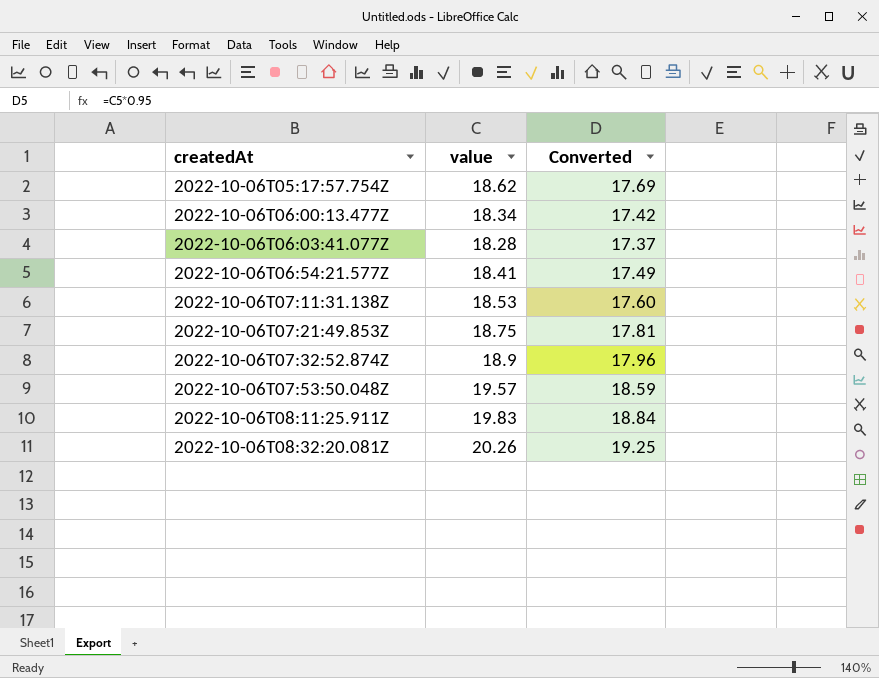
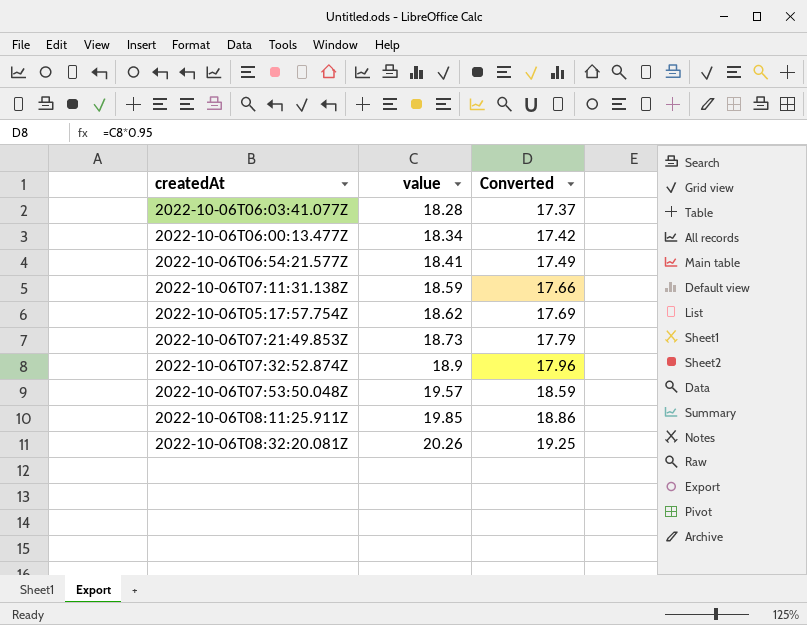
row order: createdAt ascending -> value ascending
2022-10-06T07:11:31.138Z | value: 18.53 -> 18.59
2022-10-06T07:11:31.138Z | Converted: 17.60 -> 17.66
2022-10-06T07:21:49.853Z | value: 18.75 -> 18.73
2022-10-06T07:21:49.853Z | Converted: 17.81 -> 17.79
2022-10-06T08:11:25.911Z | value: 19.83 -> 19.85
2022-10-06T08:11:25.911Z | Converted: 18.84 -> 18.86

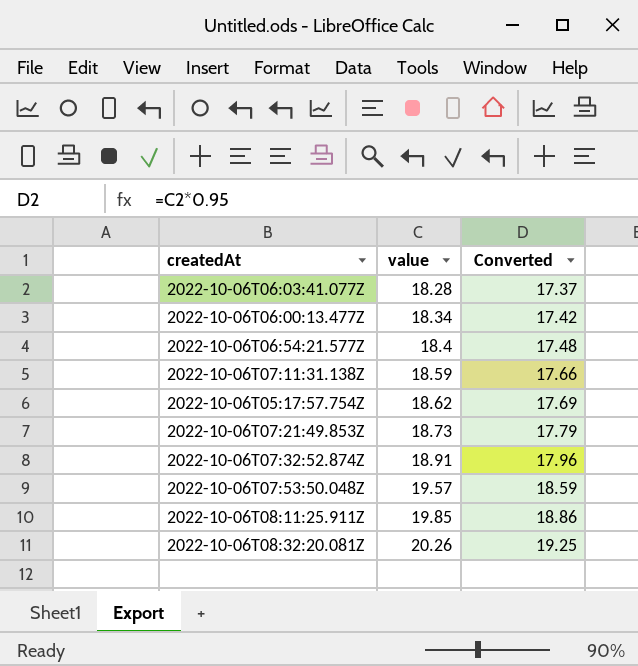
2022-10-06T06:54:21.577Z | value: 18.41 -> 18.4
2022-10-06T06:54:21.577Z | Converted: 17.49 -> 17.48
2022-10-06T07:32:52.874Z | value: 18.9 -> 18.91

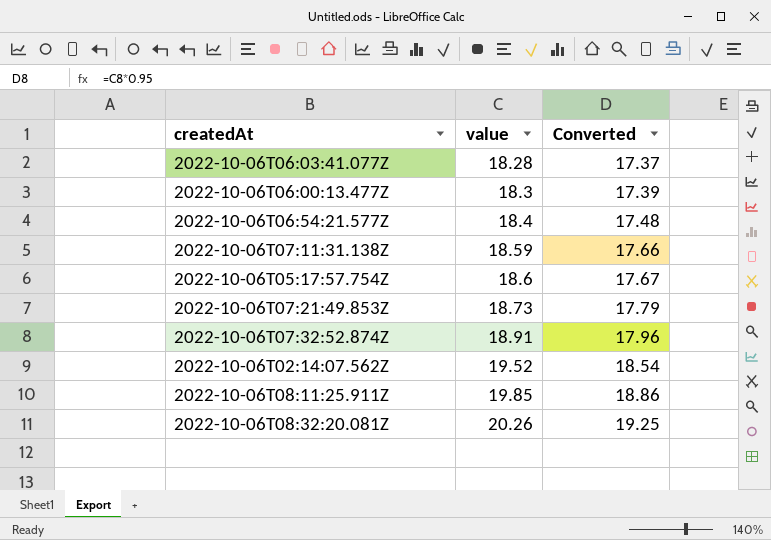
row 2022-10-06T07:53:50.048Z: 19.57 | 18.59 -> none
2022-10-06T06:00:13.477Z | value: 18.34 -> 18.3
2022-10-06T06:00:13.477Z | Converted: 17.42 -> 17.39
2022-10-06T05:17:57.754Z | value: 18.62 -> 18.6
2022-10-06T05:17:57.754Z | Converted: 17.69 -> 17.67
row 2022-10-06T02:14:07.562Z: none -> 19.52 | 18.54

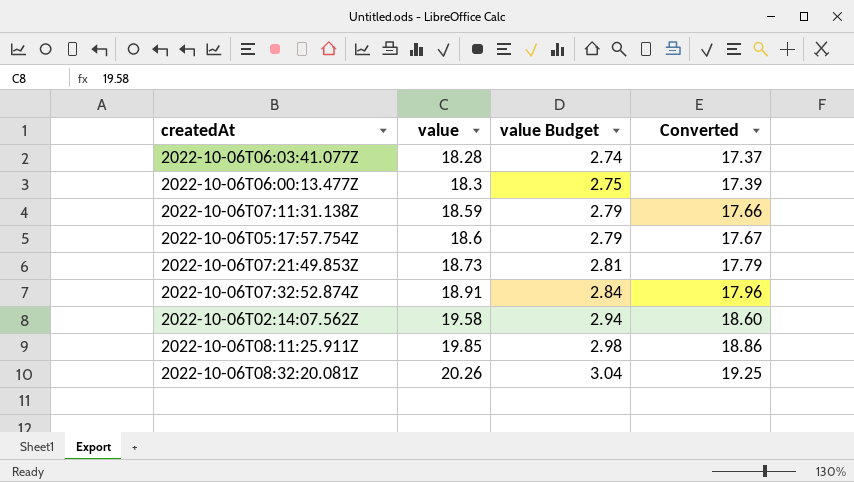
column value Budget | formula: none -> [value] * 0.15
row 2022-10-06T06:54:21.577Z: 18.4 | 17.48 -> none
2022-10-06T02:14:07.562Z | value: 19.52 -> 19.58
2022-10-06T02:14:07.562Z | Converted: 18.54 -> 18.60

